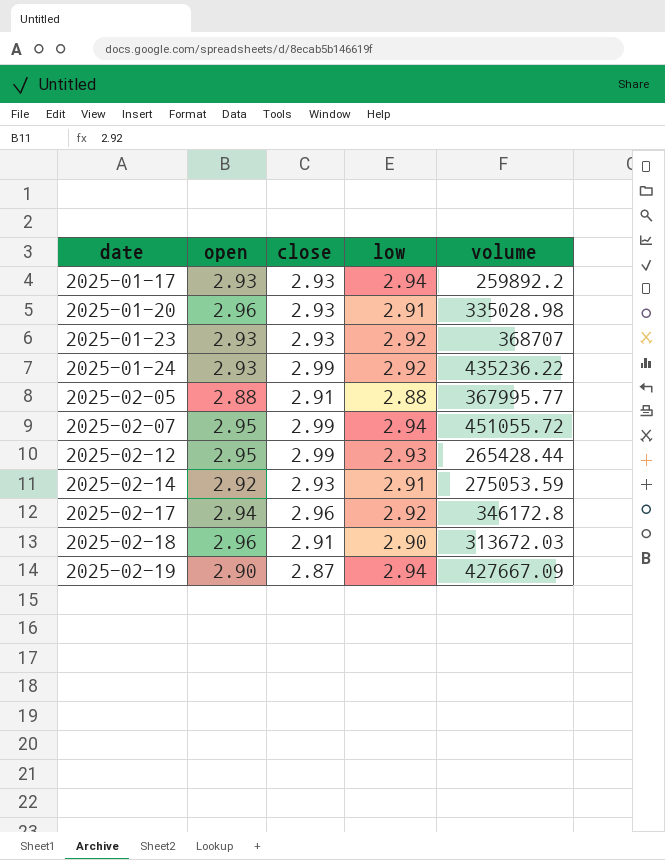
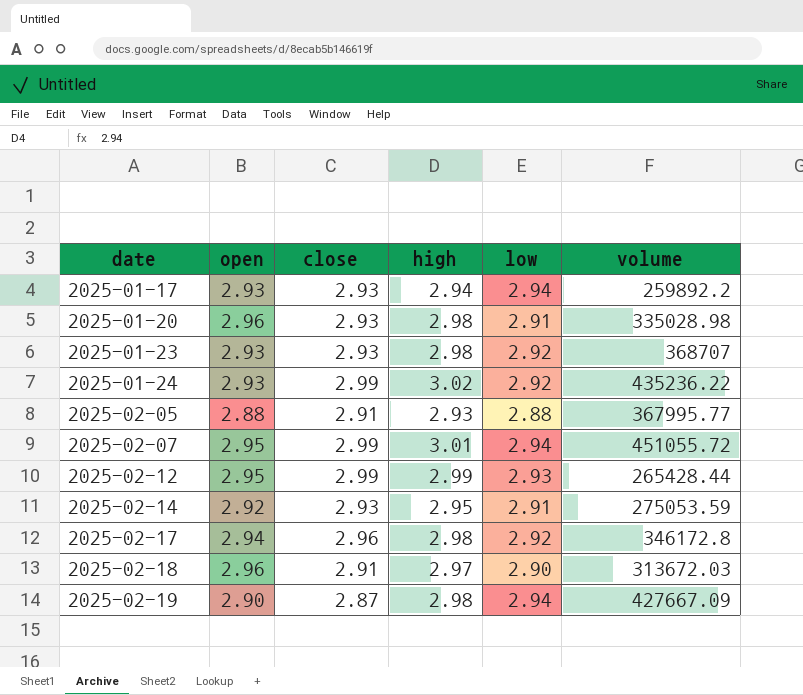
column high | position: none -> 4

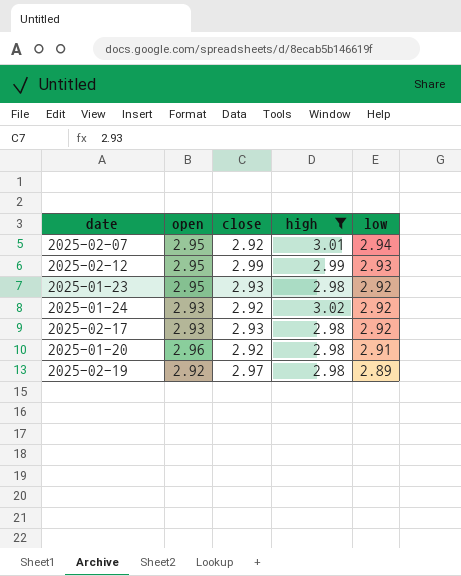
filter: none -> high >= 2.98
row order: date ascending -> low descending
column volume | position: 6 -> none
2025-02-07 | close: 2.99 -> 2.92
2025-01-23 | open: 2.93 -> 2.95
2025-01-24 | close: 2.99 -> 2.92
2025-02-17 | open: 2.94 -> 2.93
2025-02-17 | close: 2.96 -> 2.93
2025-01-20 | close: 2.93 -> 2.92
2025-02-19 | open: 2.90 -> 2.92
2025-02-19 | close: 2.87 -> 2.97
2025-02-19 | low: 2.94 -> 2.89

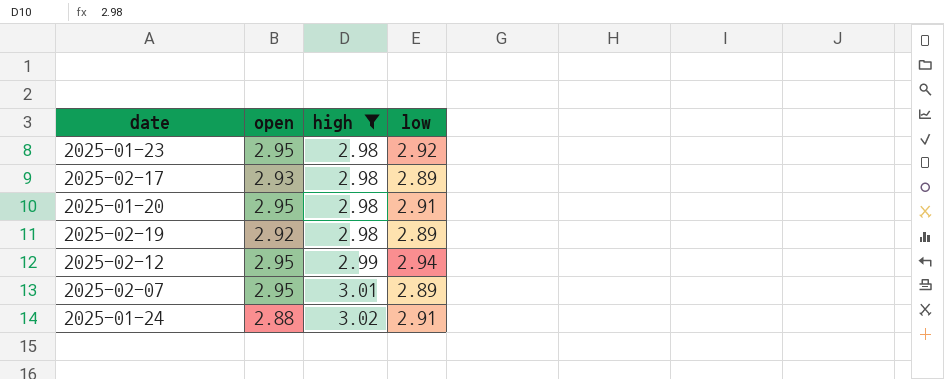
row order: low descending -> high ascending
column close | position: 3 -> none
2025-02-17 | low: 2.92 -> 2.89
2025-01-20 | open: 2.96 -> 2.95
2025-02-12 | low: 2.93 -> 2.94
2025-02-07 | low: 2.94 -> 2.89
2025-01-24 | open: 2.93 -> 2.88
2025-01-24 | low: 2.92 -> 2.91

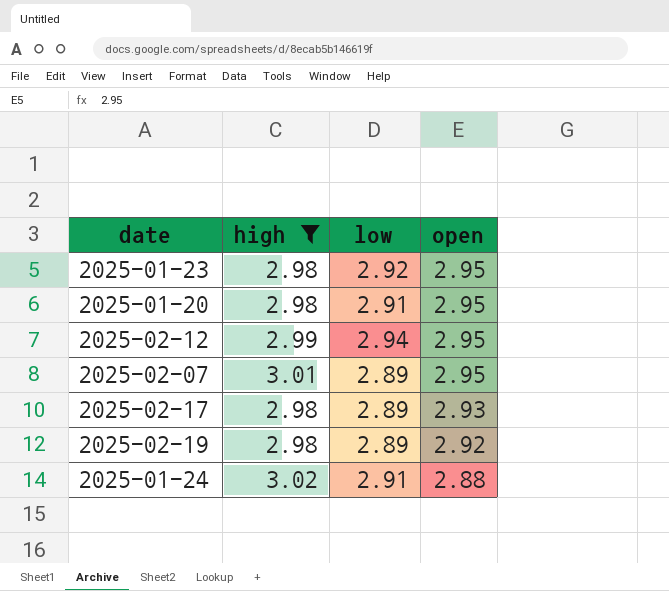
row order: high ascending -> open descending
column open | position: 2 -> 4

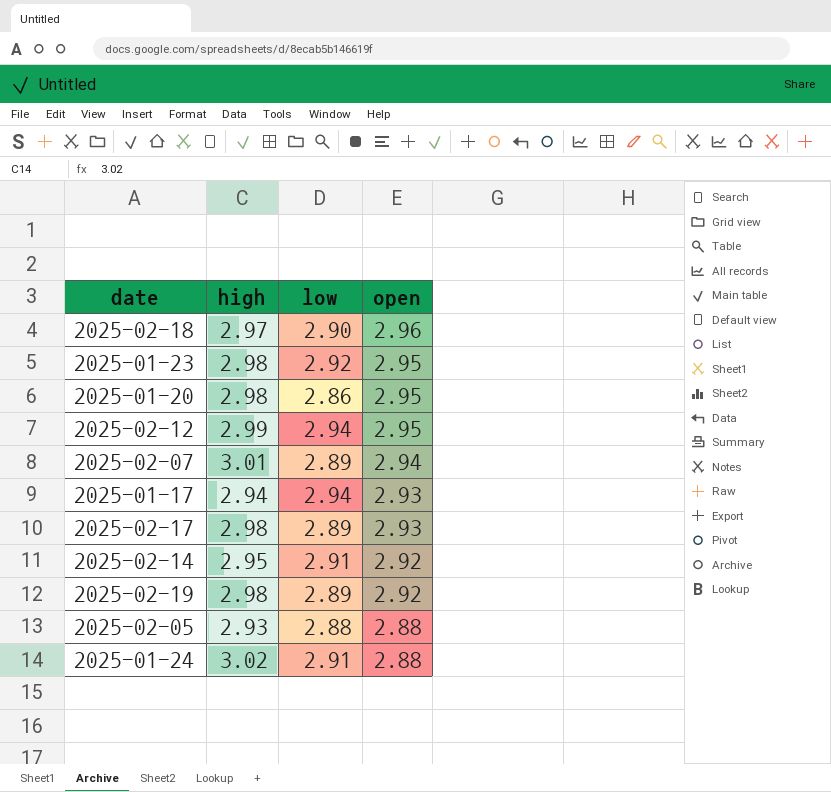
filter: high >= 2.98 -> none
2025-01-20 | low: 2.91 -> 2.86
2025-02-07 | open: 2.95 -> 2.94

